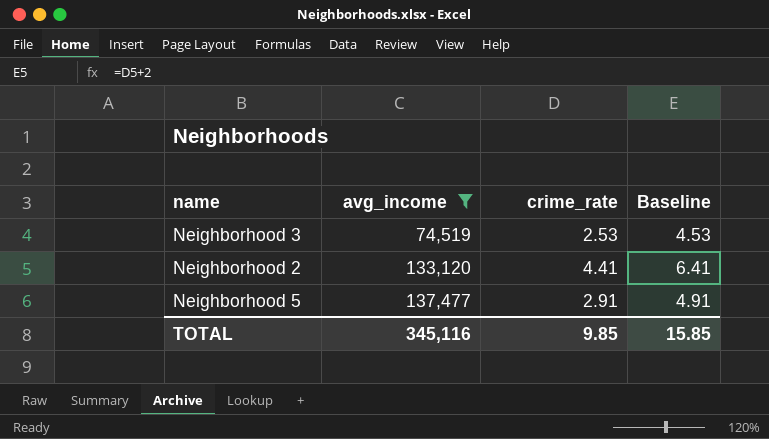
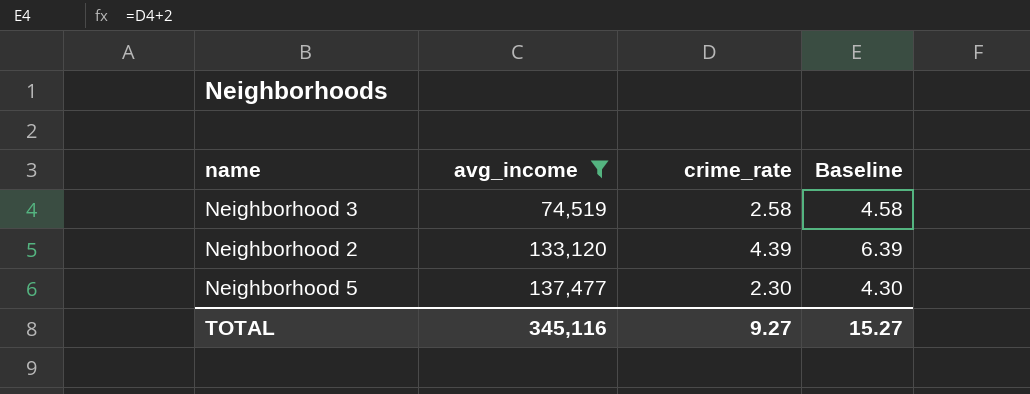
Neighborhood 3 | crime_rate: 2.53 -> 2.58
Neighborhood 3 | Baseline: 4.53 -> 4.58
Neighborhood 2 | crime_rate: 4.41 -> 4.39
Neighborhood 2 | Baseline: 6.41 -> 6.39
Neighborhood 5 | crime_rate: 2.91 -> 2.30
Neighborhood 5 | Baseline: 4.91 -> 4.30
TOTAL | crime_rate: 9.85 -> 9.27
TOTAL | Baseline: 15.85 -> 15.27

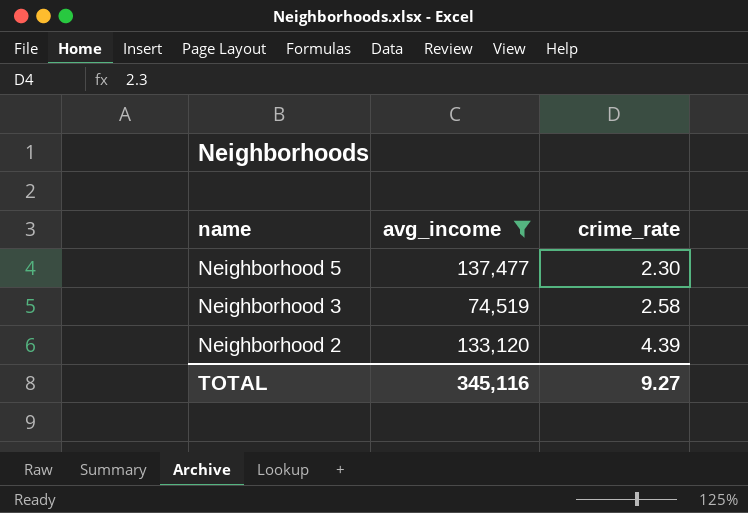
row order: avg_income ascending -> name descending
column Baseline | formula: [crime_rate] + 2 -> none

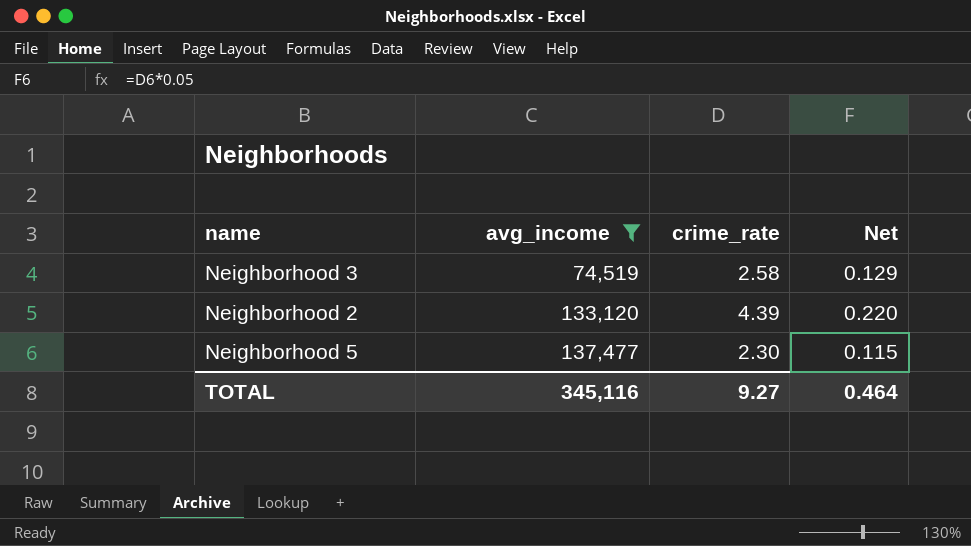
row order: name descending -> avg_income ascending
column Net | formula: none -> [crime_rate] * 0.05

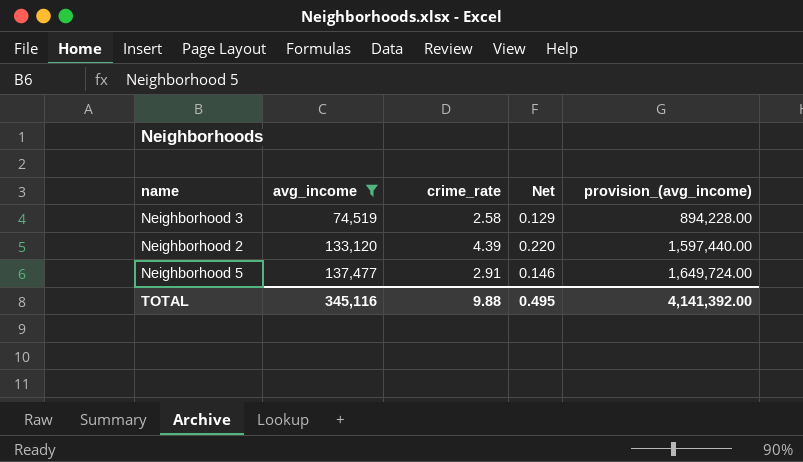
column provision_(avg_income) | formula: none -> [avg_income] * 12
Neighborhood 5 | crime_rate: 2.30 -> 2.91
Neighborhood 5 | Net: 0.115 -> 0.146
TOTAL | crime_rate: 9.27 -> 9.88
TOTAL | Net: 0.464 -> 0.495

